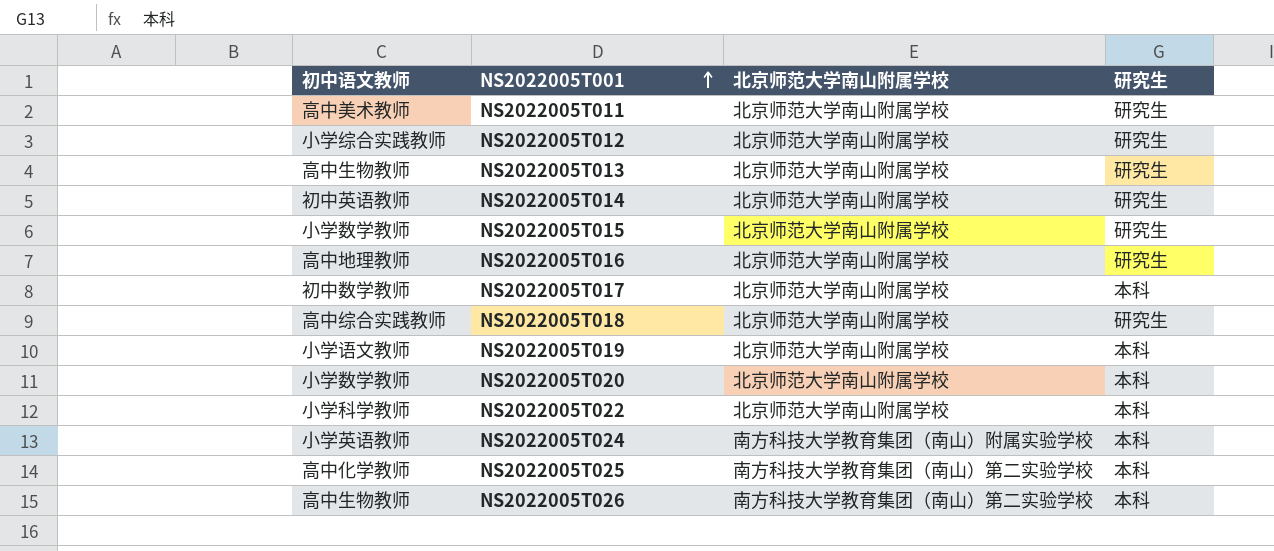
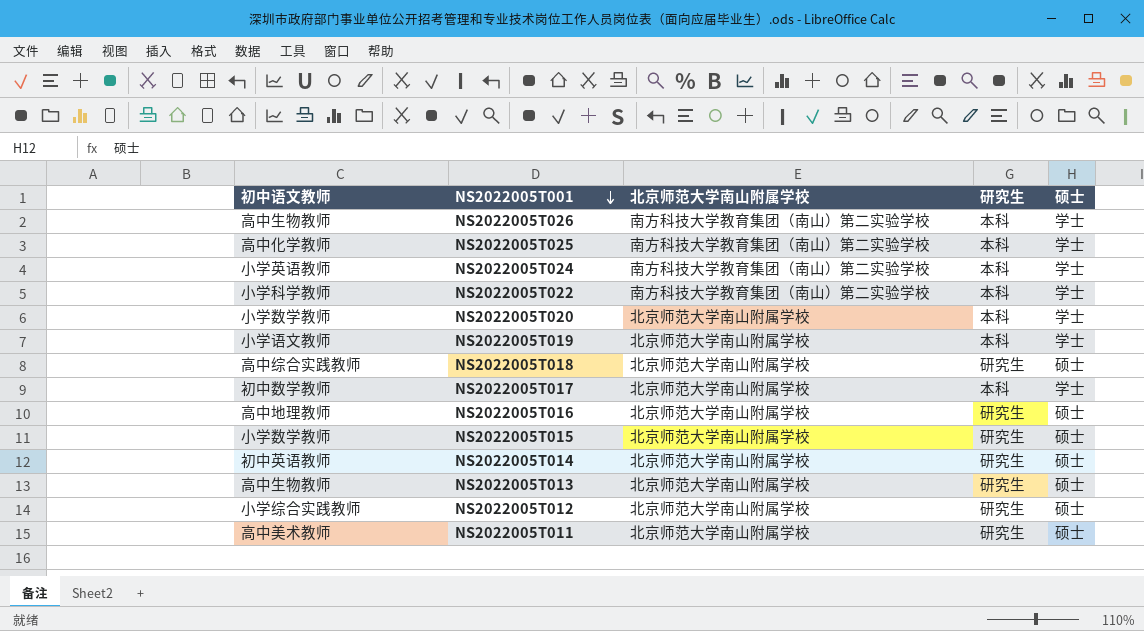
row order: NS2022005T001 ascending -> NS2022005T001 descending
column 硕士 | position: none -> 5
NS2022005T024 | 北京师范大学南山附属学校: 南方科技大学教育集团（南山）附属实验学校 -> 南方科技大学教育集团（南山）第二实验学校
NS2022005T022 | 北京师范大学南山附属学校: 北京师范大学南山附属学校 -> 南方科技大学教育集团（南山）第二实验学校

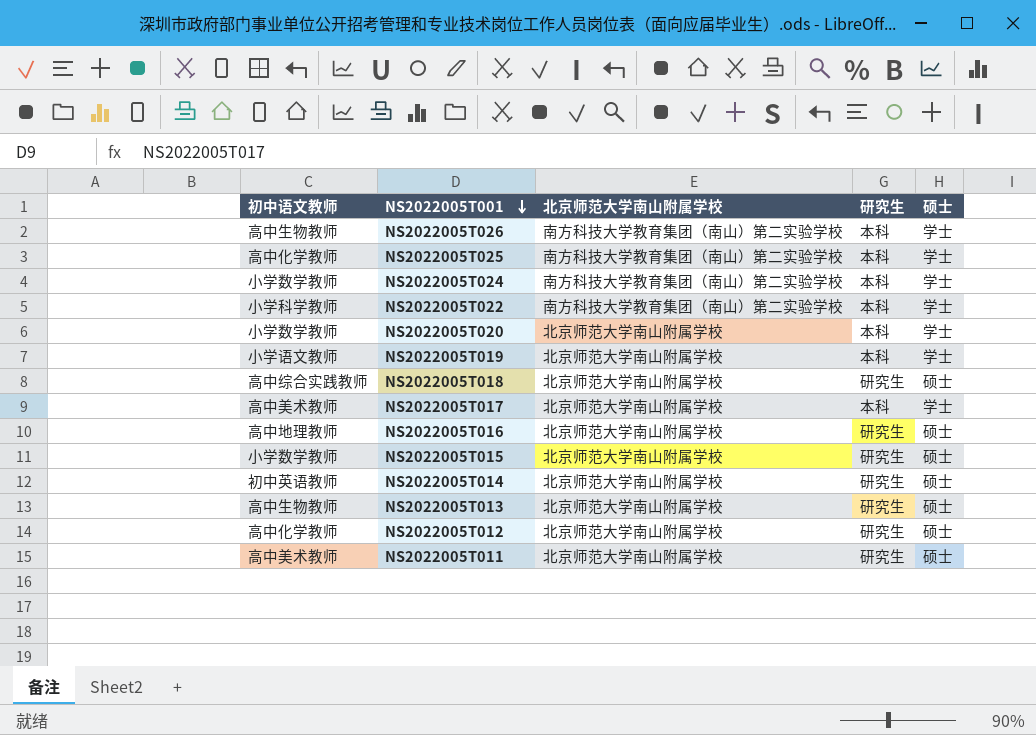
NS2022005T024 | 初中语文教师: 小学英语教师 -> 小学数学教师
NS2022005T017 | 初中语文教师: 初中数学教师 -> 高中美术教师
NS2022005T012 | 初中语文教师: 小学综合实践教师 -> 高中化学教师

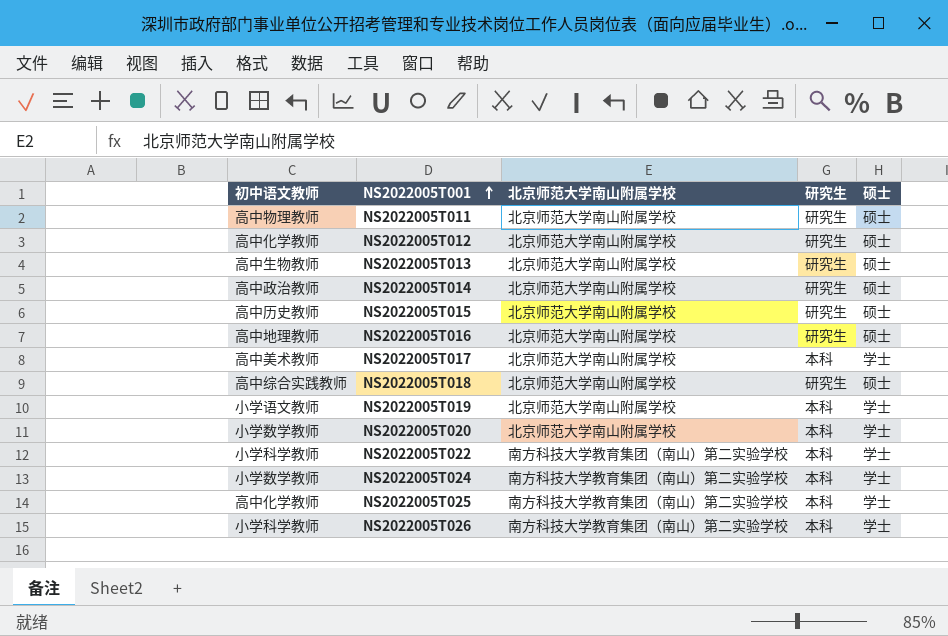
row order: NS2022005T001 descending -> NS2022005T001 ascending
NS2022005T011 | 初中语文教师: 高中美术教师 -> 高中物理教师
NS2022005T014 | 初中语文教师: 初中英语教师 -> 高中政治教师
NS2022005T015 | 初中语文教师: 小学数学教师 -> 高中历史教师
NS2022005T026 | 初中语文教师: 高中生物教师 -> 小学科学教师

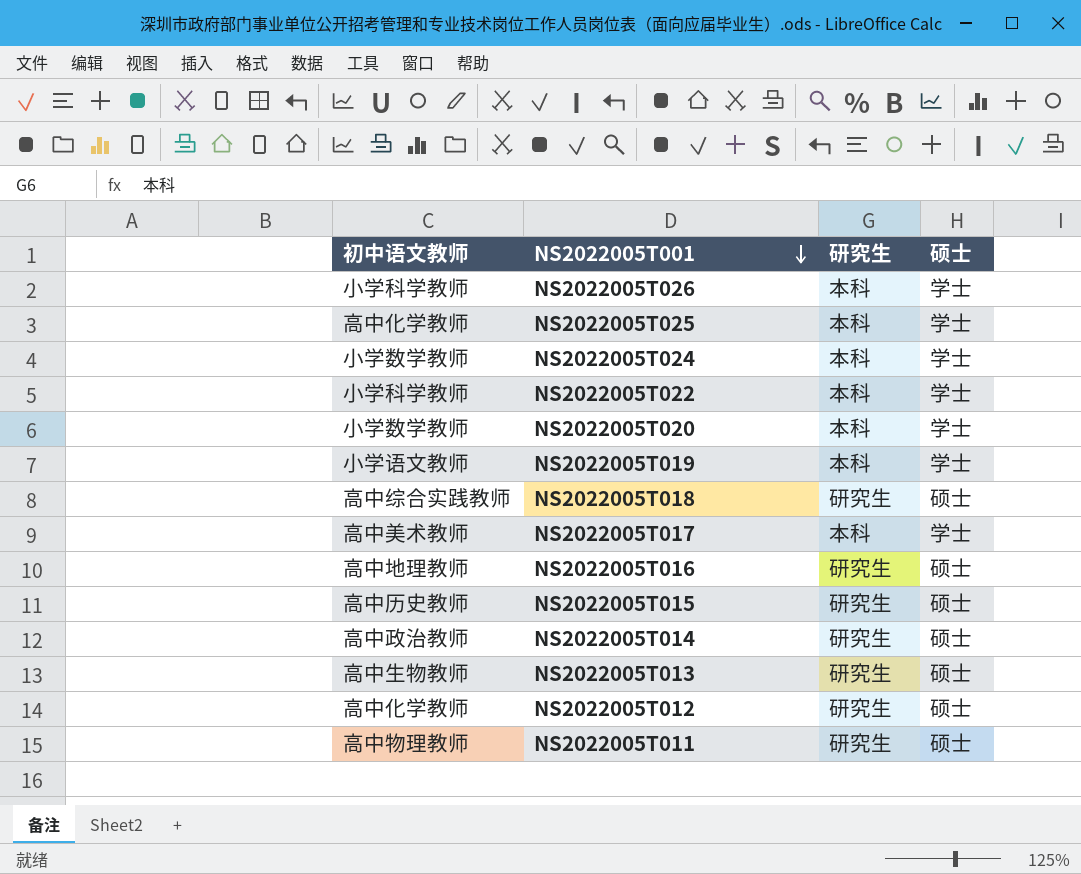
row order: NS2022005T001 ascending -> NS2022005T001 descending
column 北京师范大学南山附属学校 | position: 3 -> none

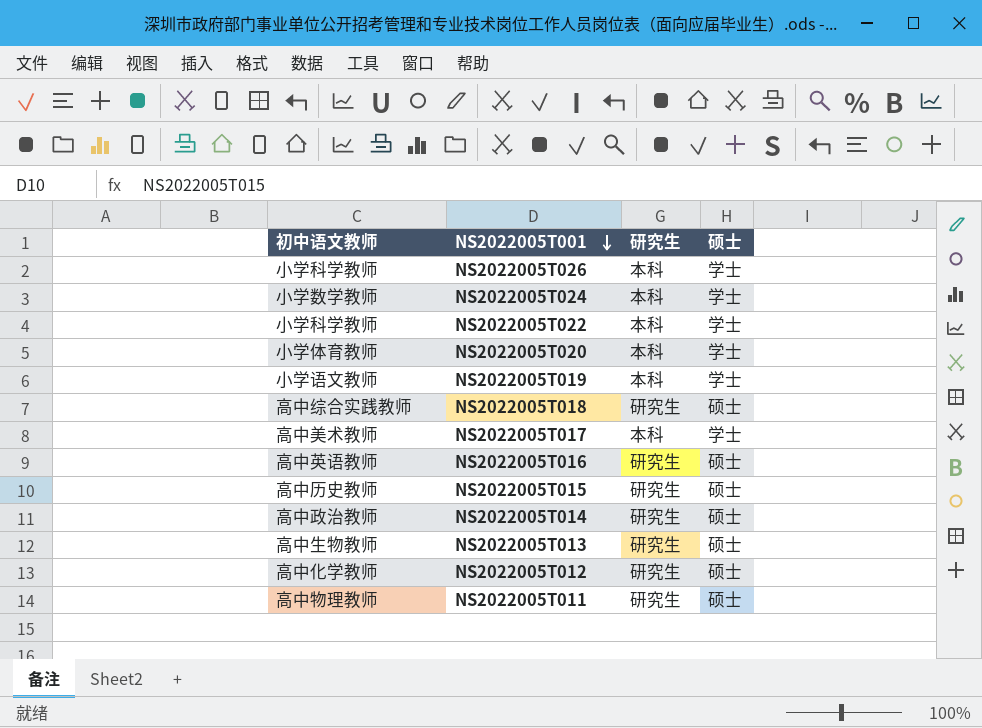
row NS2022005T025: 高中化学教师 | 本科 | 学士 -> none
NS2022005T020 | 初中语文教师: 小学数学教师 -> 小学体育教师
NS2022005T016 | 初中语文教师: 高中地理教师 -> 高中英语教师

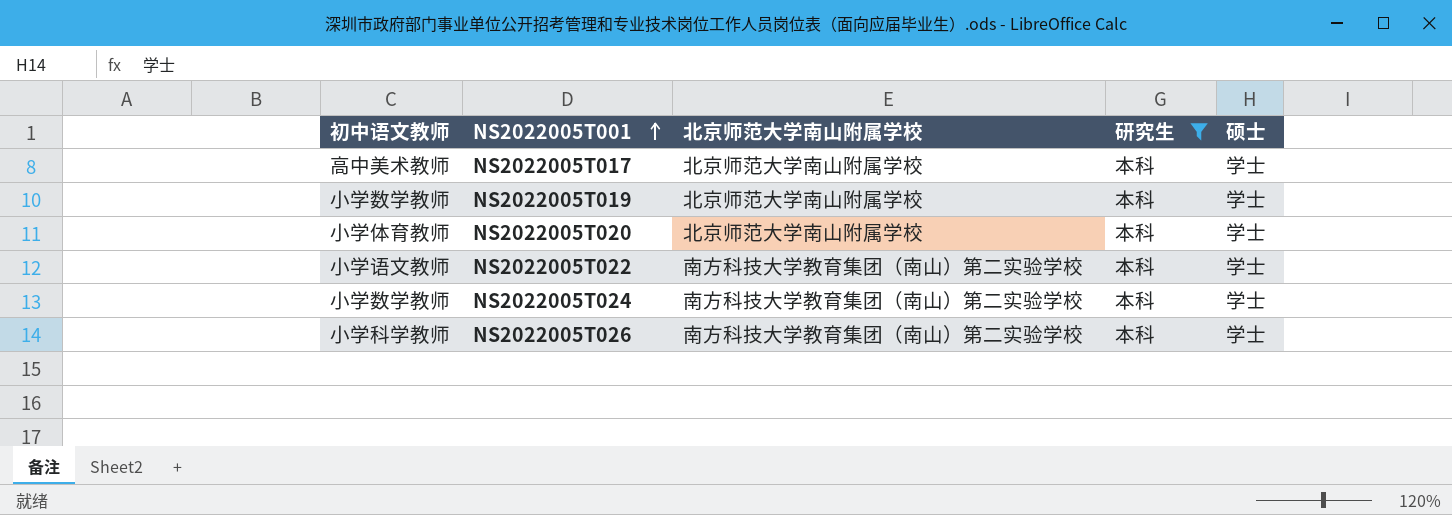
filter: none -> 研究生 = 本科
row order: NS2022005T001 descending -> NS2022005T001 ascending
column 北京师范大学南山附属学校 | position: none -> 3
NS2022005T019 | 初中语文教师: 小学语文教师 -> 小学数学教师
NS2022005T022 | 初中语文教师: 小学科学教师 -> 小学语文教师

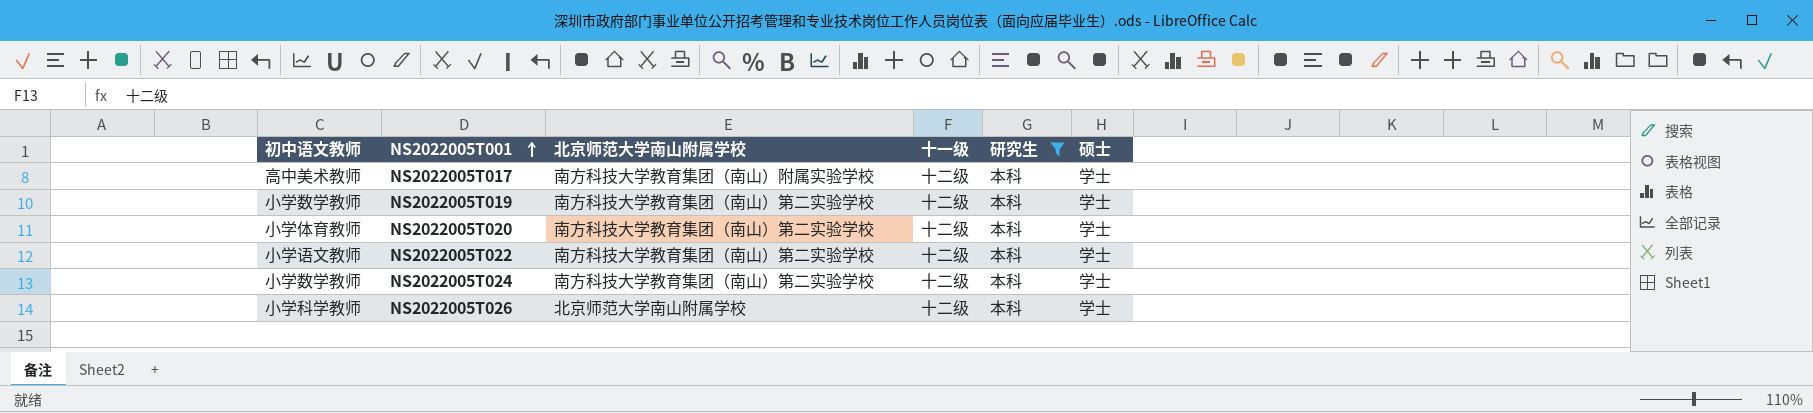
column 十一级 | position: none -> 4
NS2022005T017 | 北京师范大学南山附属学校: 北京师范大学南山附属学校 -> 南方科技大学教育集团（南山）附属实验学校
NS2022005T019 | 北京师范大学南山附属学校: 北京师范大学南山附属学校 -> 南方科技大学教育集团（南山）第二实验学校
NS2022005T020 | 北京师范大学南山附属学校: 北京师范大学南山附属学校 -> 南方科技大学教育集团（南山）第二实验学校
NS2022005T026 | 北京师范大学南山附属学校: 南方科技大学教育集团（南山）第二实验学校 -> 北京师范大学南山附属学校

